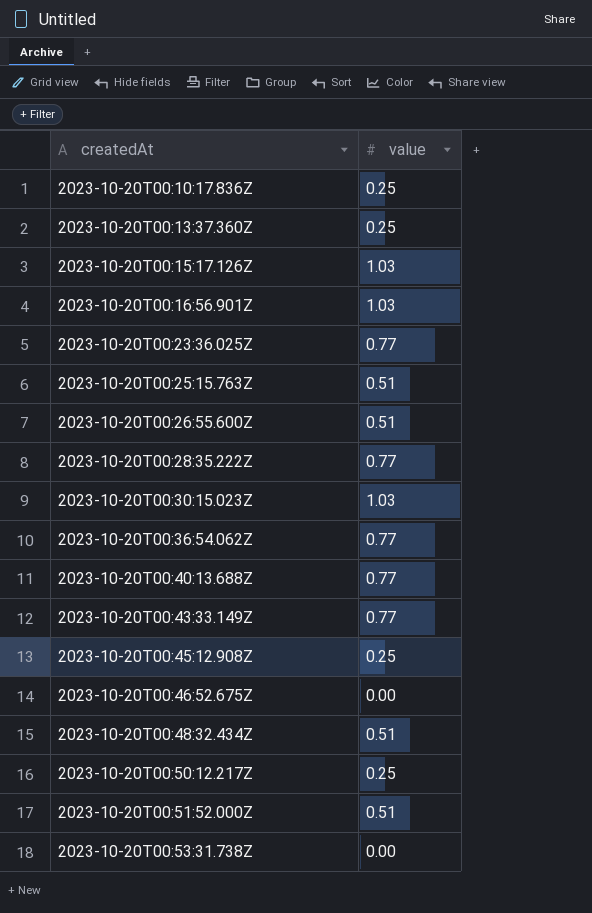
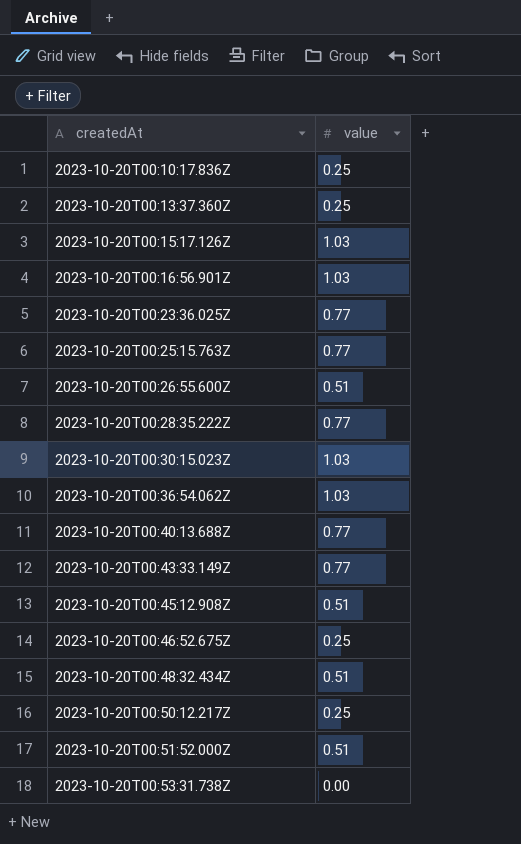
2023-10-20T00:25:15.763Z | value: 0.51 -> 0.77
2023-10-20T00:36:54.062Z | value: 0.77 -> 1.03
2023-10-20T00:45:12.908Z | value: 0.25 -> 0.51
2023-10-20T00:46:52.675Z | value: 0.00 -> 0.25

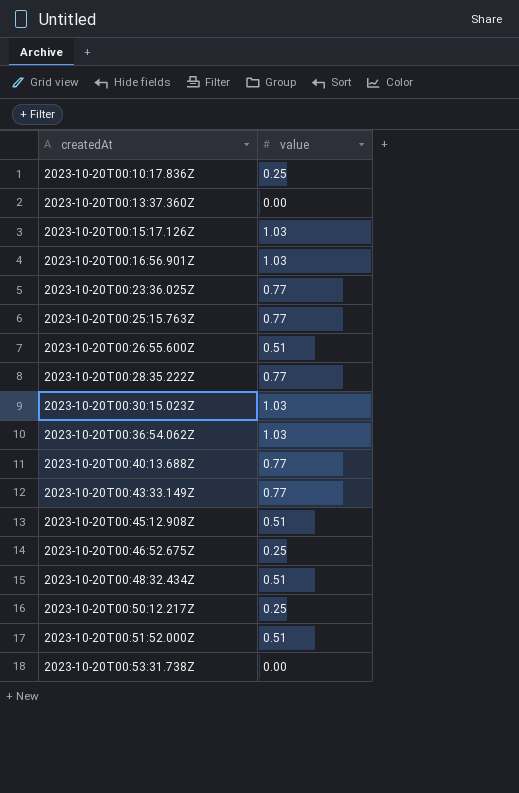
2023-10-20T00:13:37.360Z | value: 0.25 -> 0.00

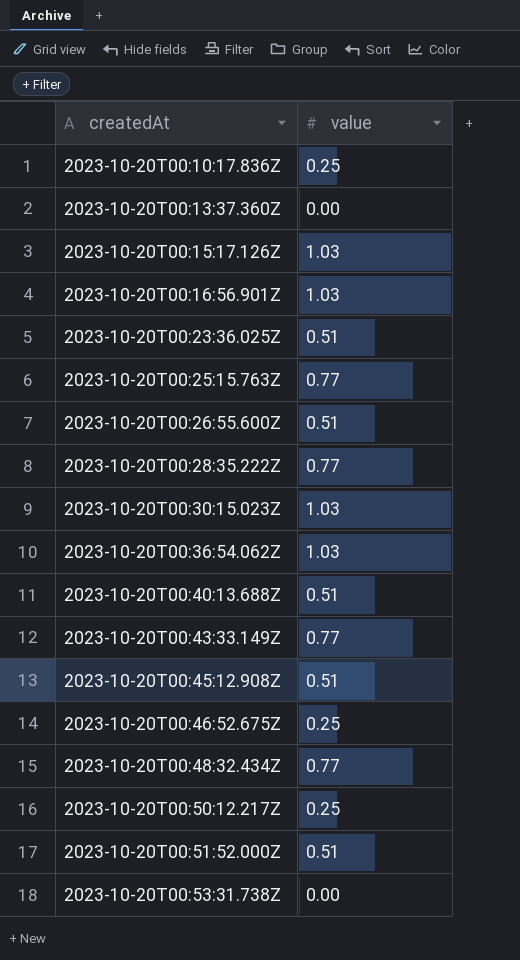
2023-10-20T00:23:36.025Z | value: 0.77 -> 0.51
2023-10-20T00:40:13.688Z | value: 0.77 -> 0.51
2023-10-20T00:48:32.434Z | value: 0.51 -> 0.77

